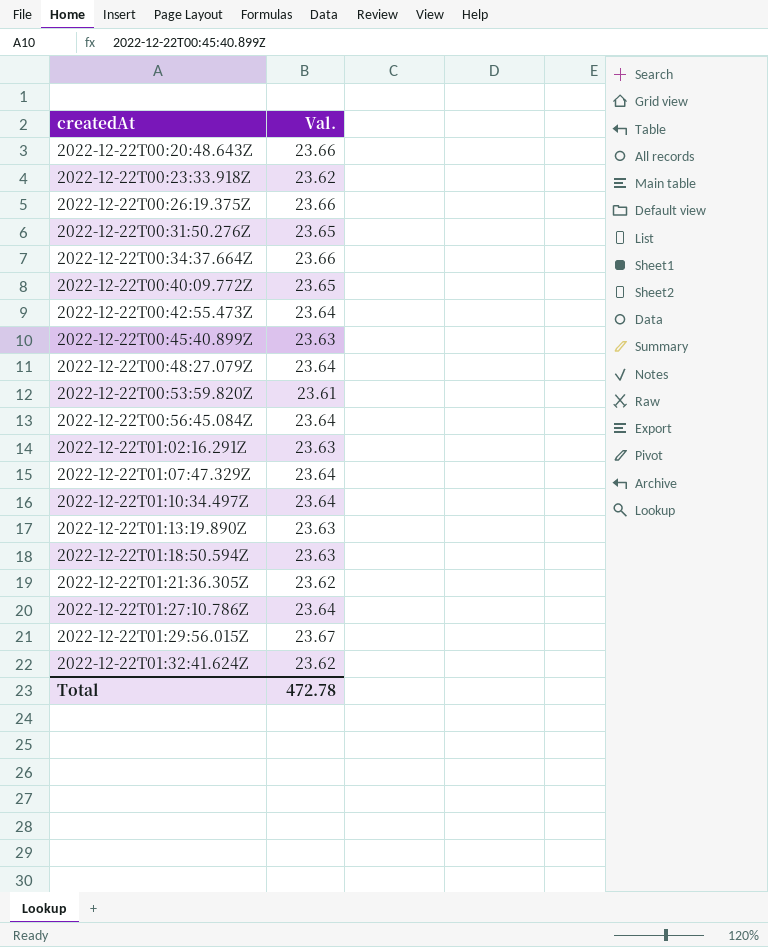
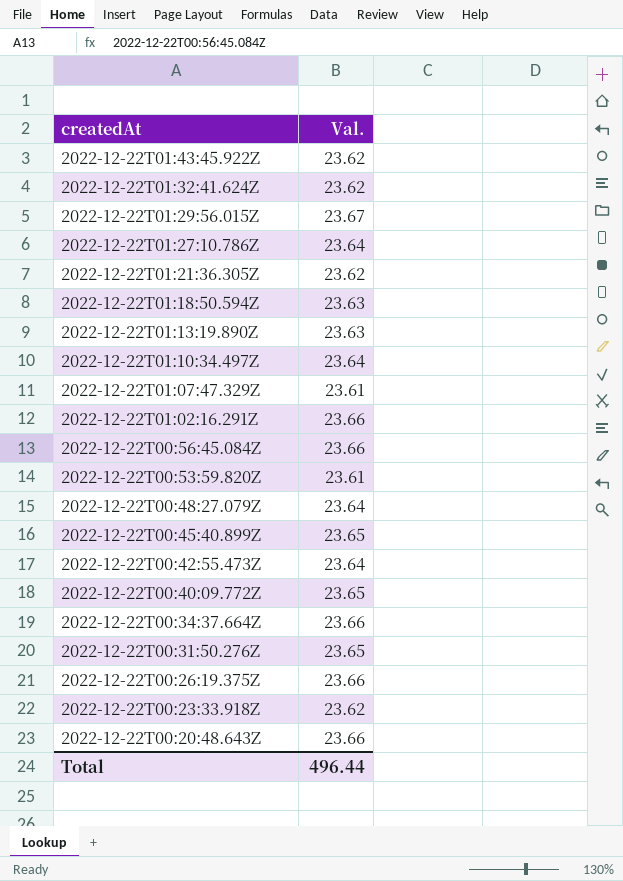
row order: createdAt ascending -> createdAt descending
row 2022-12-22T01:43:45.922Z: none -> 23.62
2022-12-22T01:07:47.329Z | Val.: 23.64 -> 23.61
2022-12-22T01:02:16.291Z | Val.: 23.63 -> 23.66
2022-12-22T00:56:45.084Z | Val.: 23.64 -> 23.66
2022-12-22T00:45:40.899Z | Val.: 23.63 -> 23.65
Total | Val.: 472.78 -> 496.44

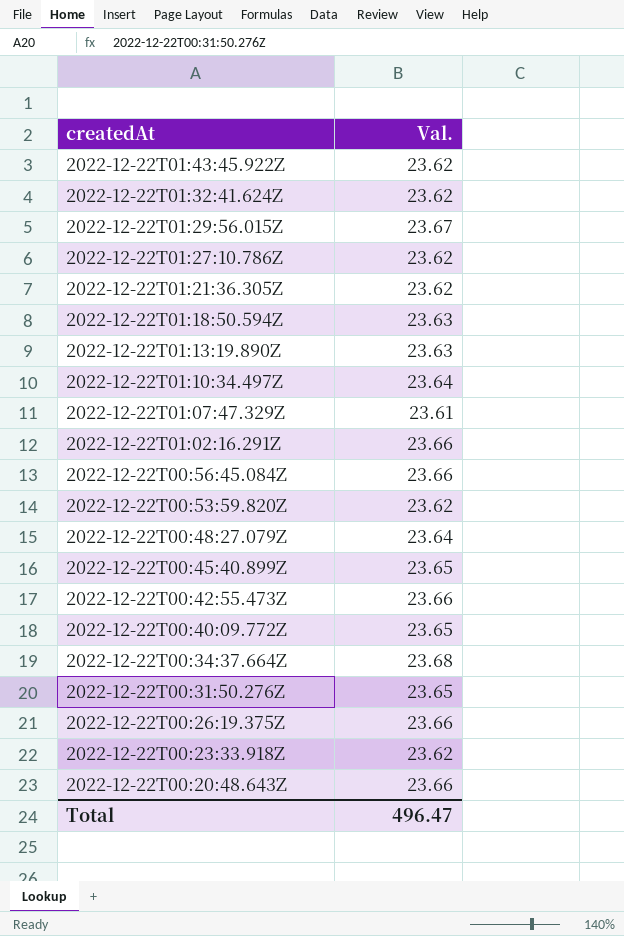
2022-12-22T01:27:10.786Z | Val.: 23.64 -> 23.62
2022-12-22T00:53:59.820Z | Val.: 23.61 -> 23.62
2022-12-22T00:42:55.473Z | Val.: 23.64 -> 23.66
2022-12-22T00:34:37.664Z | Val.: 23.66 -> 23.68
Total | Val.: 496.44 -> 496.47

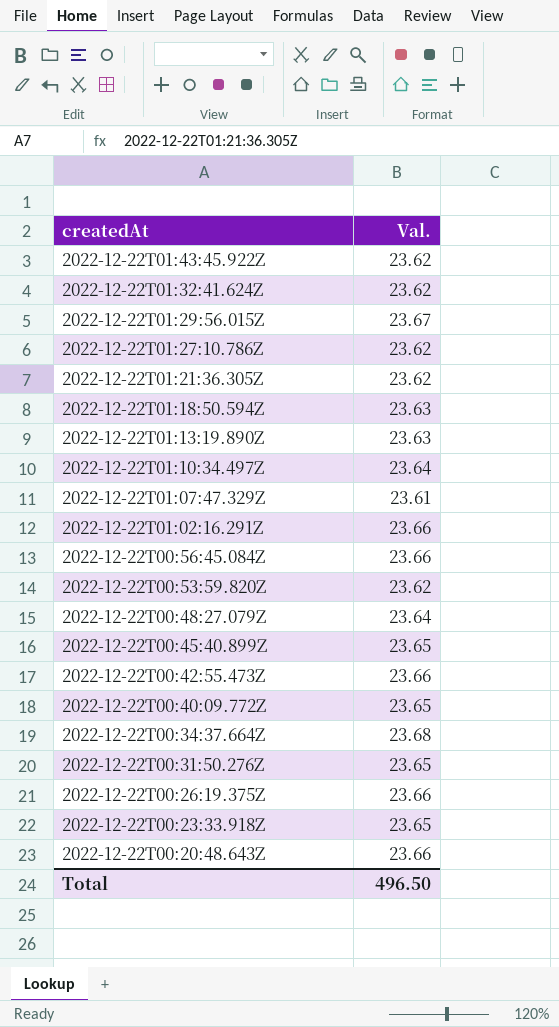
2022-12-22T00:23:33.918Z | Val.: 23.62 -> 23.65
Total | Val.: 496.47 -> 496.50

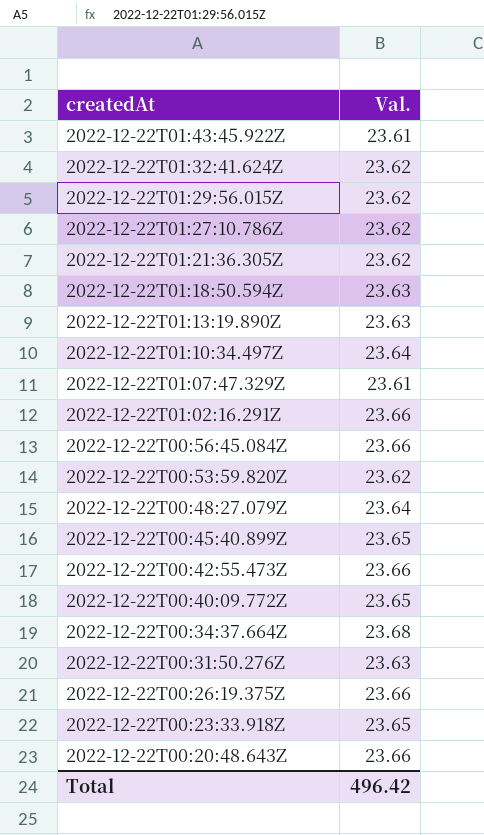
2022-12-22T01:43:45.922Z | Val.: 23.62 -> 23.61
2022-12-22T01:29:56.015Z | Val.: 23.67 -> 23.62
2022-12-22T00:31:50.276Z | Val.: 23.65 -> 23.63
Total | Val.: 496.50 -> 496.42

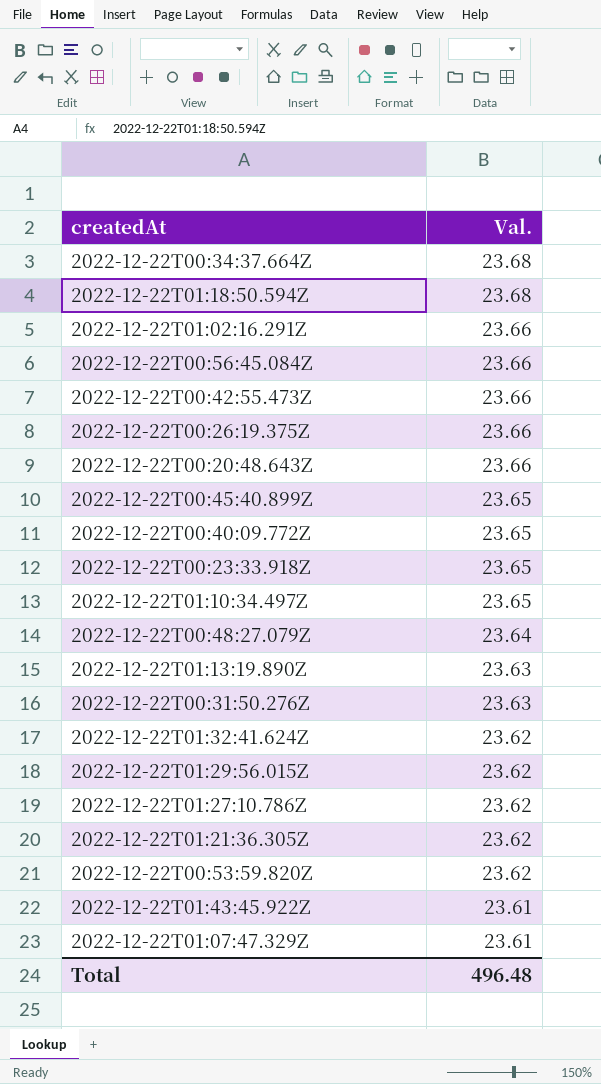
row order: createdAt descending -> Val. descending
2022-12-22T01:18:50.594Z | Val.: 23.63 -> 23.68
2022-12-22T01:10:34.497Z | Val.: 23.64 -> 23.65
Total | Val.: 496.42 -> 496.48

